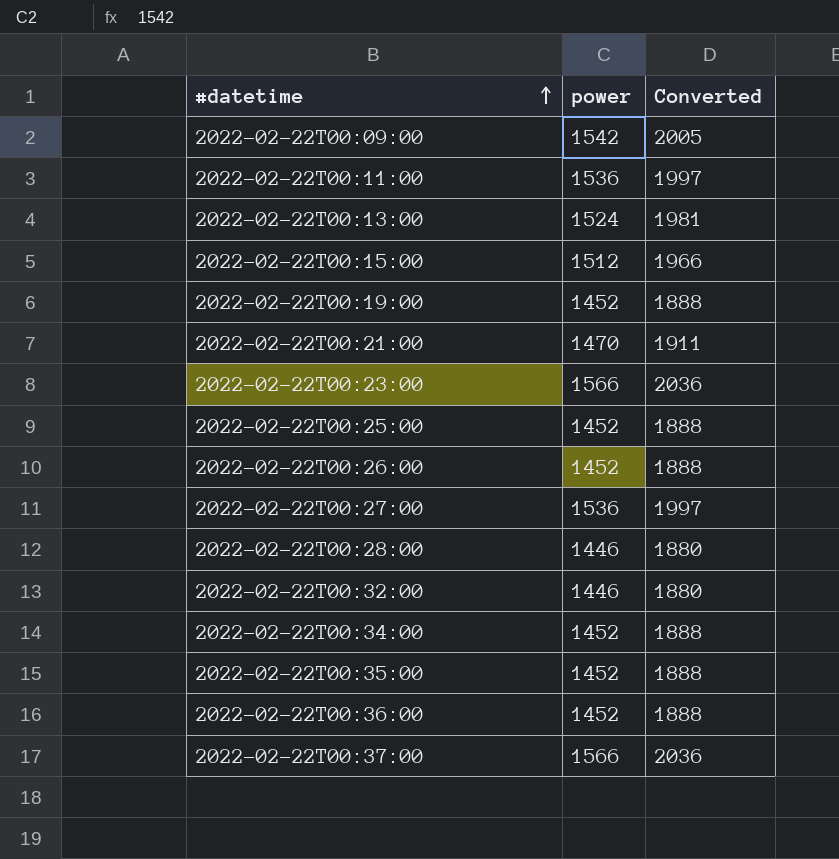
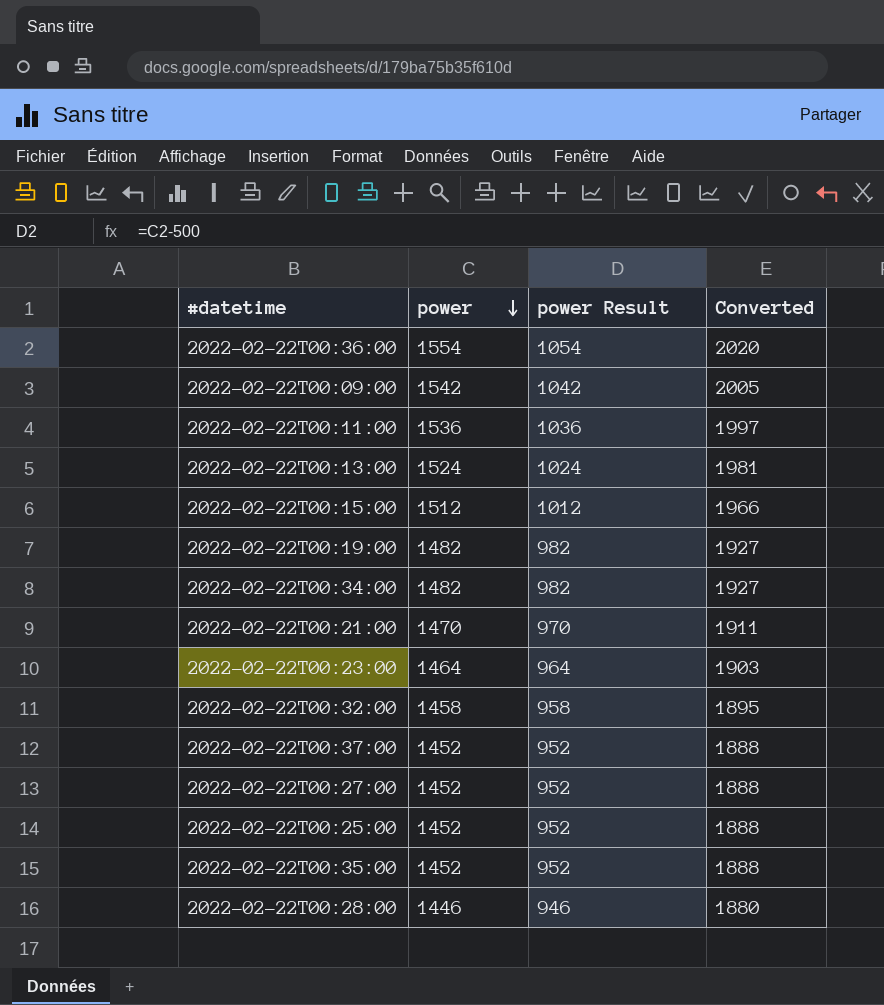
row order: #datetime ascending -> power descending
column power Result | formula: none -> [power] - 500
row 2022-02-22T00:26:00: 1452 | 1888 -> none
2022-02-22T00:36:00 | power: 1452 -> 1554
2022-02-22T00:36:00 | Converted: 1888 -> 2020
2022-02-22T00:19:00 | power: 1452 -> 1482
2022-02-22T00:19:00 | Converted: 1888 -> 1927
2022-02-22T00:34:00 | power: 1452 -> 1482
2022-02-22T00:34:00 | Converted: 1888 -> 1927
2022-02-22T00:23:00 | power: 1566 -> 1464
2022-02-22T00:23:00 | Converted: 2036 -> 1903
2022-02-22T00:32:00 | power: 1446 -> 1458
2022-02-22T00:32:00 | Converted: 1880 -> 1895
2022-02-22T00:37:00 | power: 1566 -> 1452
2022-02-22T00:37:00 | Converted: 2036 -> 1888
2022-02-22T00:27:00 | power: 1536 -> 1452
2022-02-22T00:27:00 | Converted: 1997 -> 1888

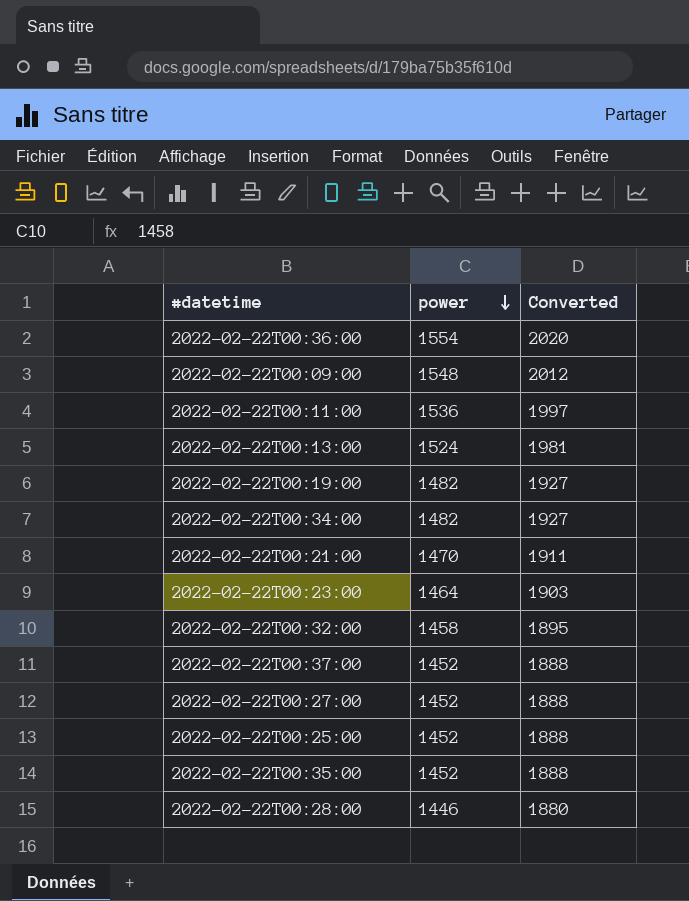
column power Result | formula: [power] - 500 -> none
row 2022-02-22T00:15:00: 1512 | 1012 | 1966 -> none
2022-02-22T00:09:00 | power: 1542 -> 1548
2022-02-22T00:09:00 | Converted: 2005 -> 2012

